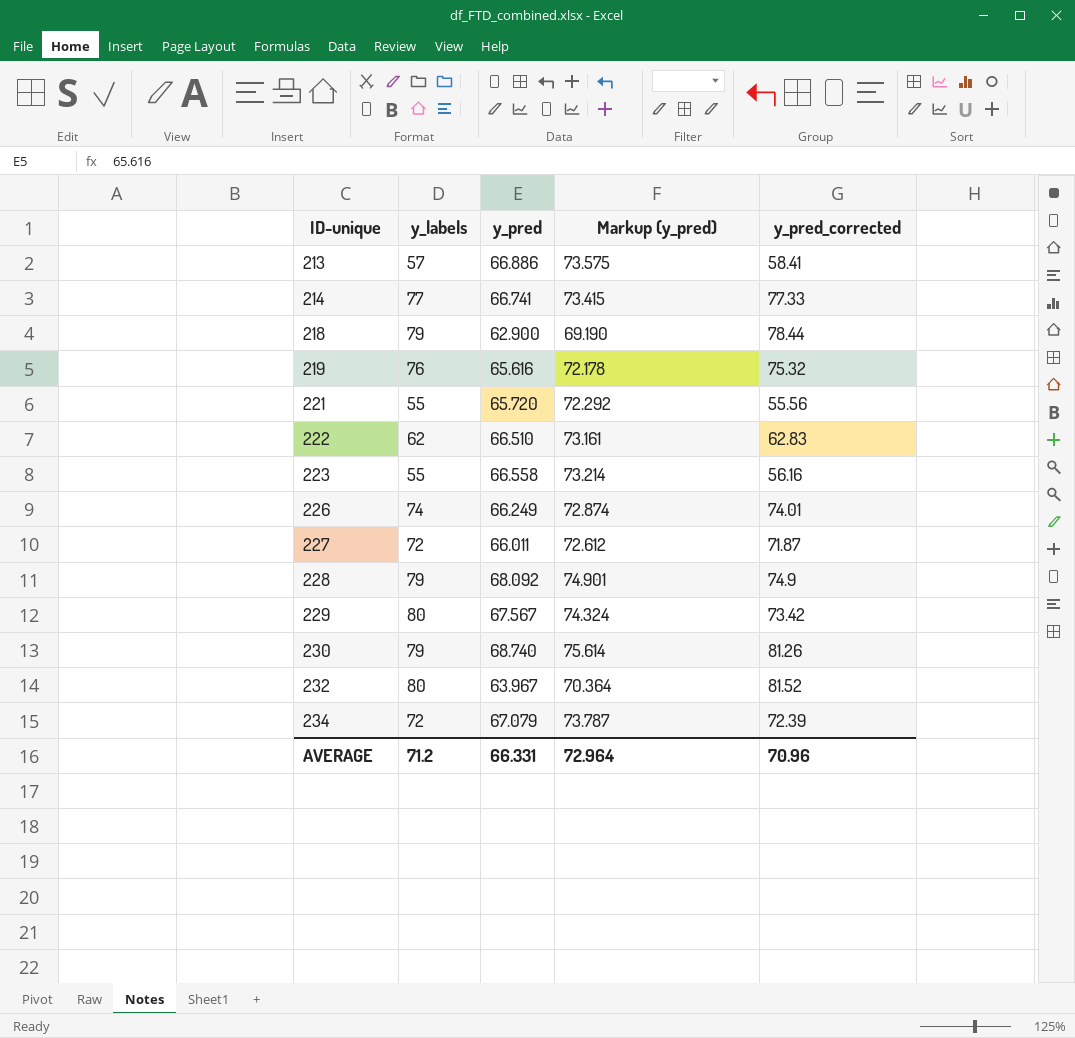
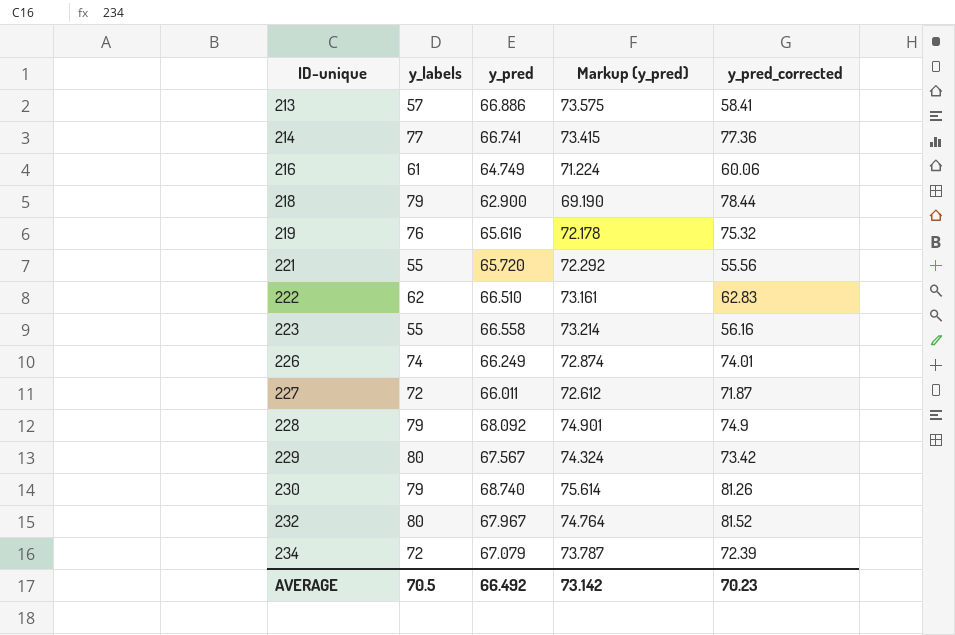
214 | y_pred_corrected: 77.33 -> 77.36
row 216: none -> 61 | 64.749 | 71.224 | 60.06
232 | y_pred: 63.967 -> 67.967
232 | Markup (y_pred): 70.364 -> 74.764
AVERAGE | y_labels: 71.2 -> 70.5
AVERAGE | y_pred: 66.331 -> 66.492
AVERAGE | Markup (y_pred): 72.964 -> 73.142
AVERAGE | y_pred_corrected: 70.96 -> 70.23

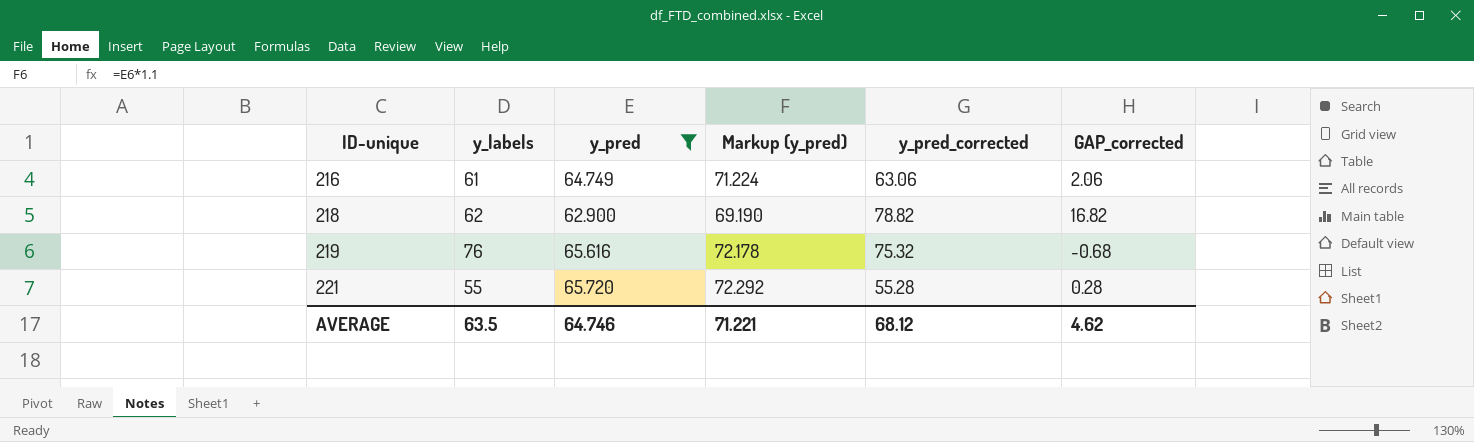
filter: none -> y_pred <= 65.720
column GAP_corrected | formula: none -> [y_pred_corrected] - [y_labels]
216 | y_pred_corrected: 60.06 -> 63.06
218 | y_labels: 79 -> 62
218 | y_pred_corrected: 78.44 -> 78.82
221 | y_pred_corrected: 55.56 -> 55.28
AVERAGE | y_labels: 70.5 -> 63.5
AVERAGE | y_pred: 66.492 -> 64.746
AVERAGE | Markup (y_pred): 73.142 -> 71.221
AVERAGE | y_pred_corrected: 70.23 -> 68.12

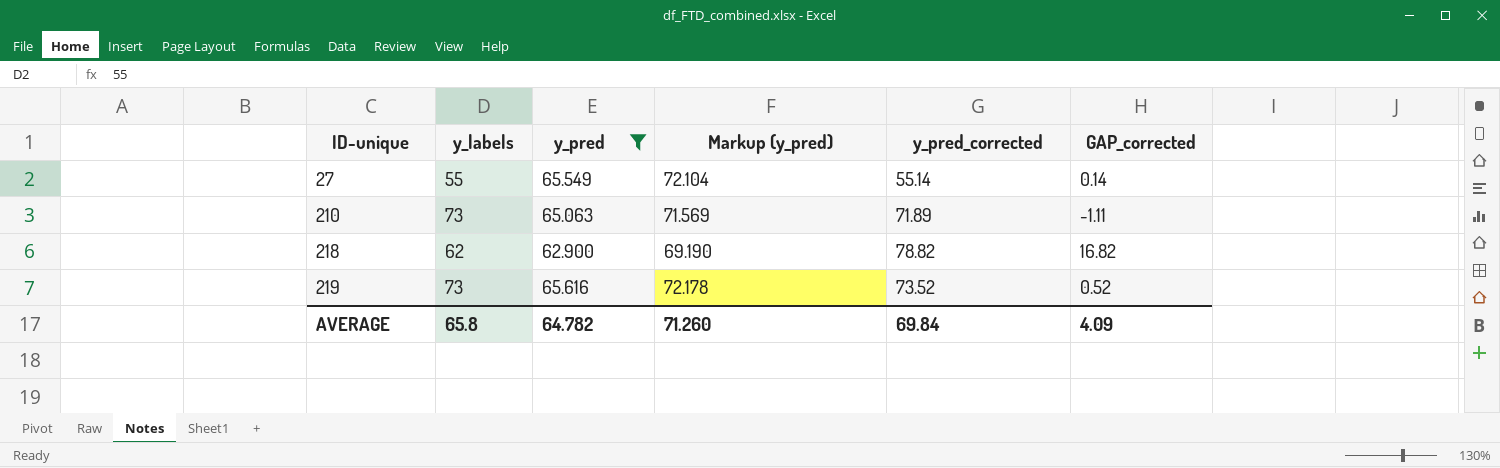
row 216: 61 | 64.749 | 71.224 | 63.06 | 2.06 -> none
row 221: 55 | 65.720 | 72.292 | 55.28 | 0.28 -> none
row 27: none -> 55 | 65.549 | 72.104 | 55.14 | 0.14
row 210: none -> 73 | 65.063 | 71.569 | 71.89 | -1.11
219 | y_labels: 76 -> 73
219 | y_pred_corrected: 75.32 -> 73.52
219 | GAP_corrected: -0.68 -> 0.52
AVERAGE | y_labels: 63.5 -> 65.8
AVERAGE | y_pred: 64.746 -> 64.782
AVERAGE | Markup (y_pred): 71.221 -> 71.260
AVERAGE | y_pred_corrected: 68.12 -> 69.84
AVERAGE | GAP_corrected: 4.62 -> 4.09

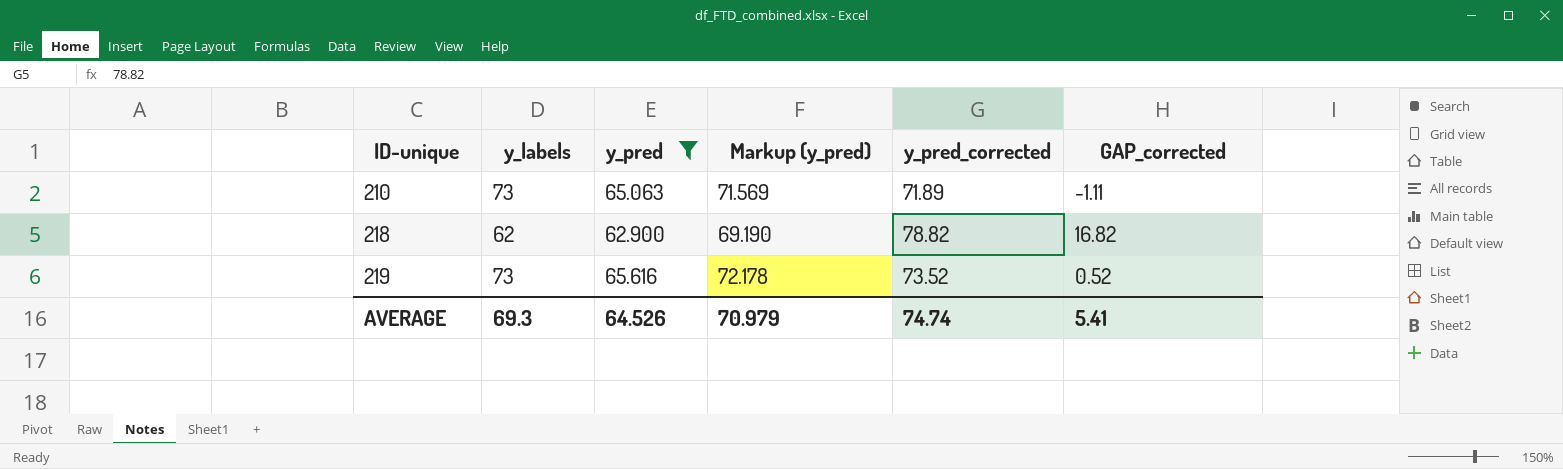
row 27: 55 | 65.549 | 72.104 | 55.14 | 0.14 -> none
AVERAGE | y_labels: 65.8 -> 69.3
AVERAGE | y_pred: 64.782 -> 64.526
AVERAGE | Markup (y_pred): 71.260 -> 70.979
AVERAGE | y_pred_corrected: 69.84 -> 74.74
AVERAGE | GAP_corrected: 4.09 -> 5.41

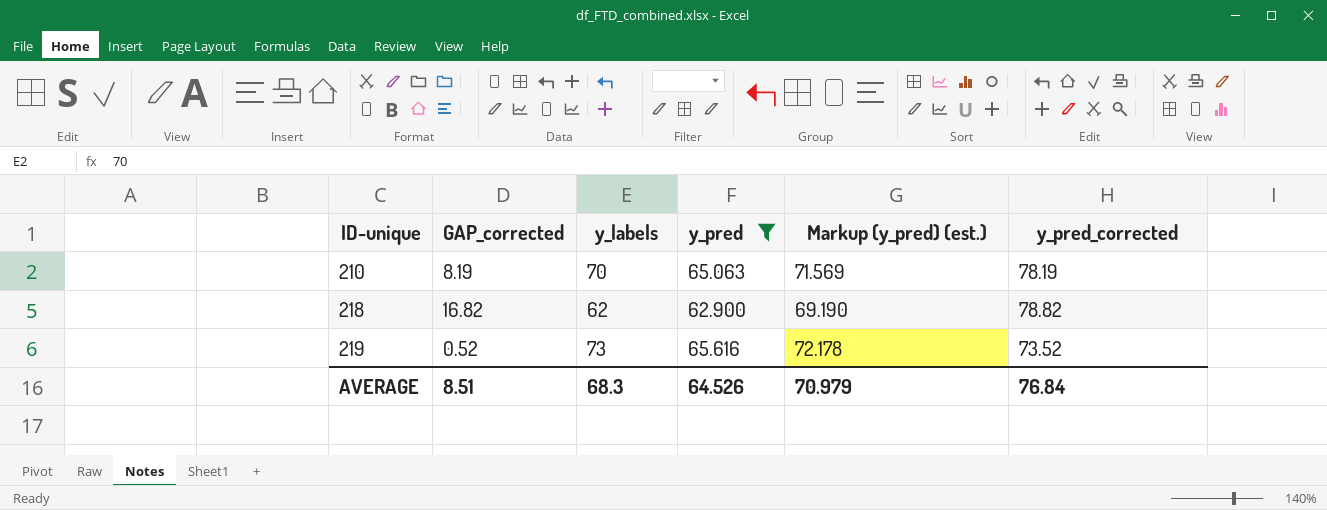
column GAP_corrected | position: 6 -> 2
column name: Markup (y_pred) -> Markup (y_pred) (est.)
210 | GAP_corrected: -1.11 -> 8.19
210 | y_labels: 73 -> 70
210 | y_pred_corrected: 71.89 -> 78.19
AVERAGE | GAP_corrected: 5.41 -> 8.51
AVERAGE | y_labels: 69.3 -> 68.3
AVERAGE | y_pred_corrected: 74.74 -> 76.84

